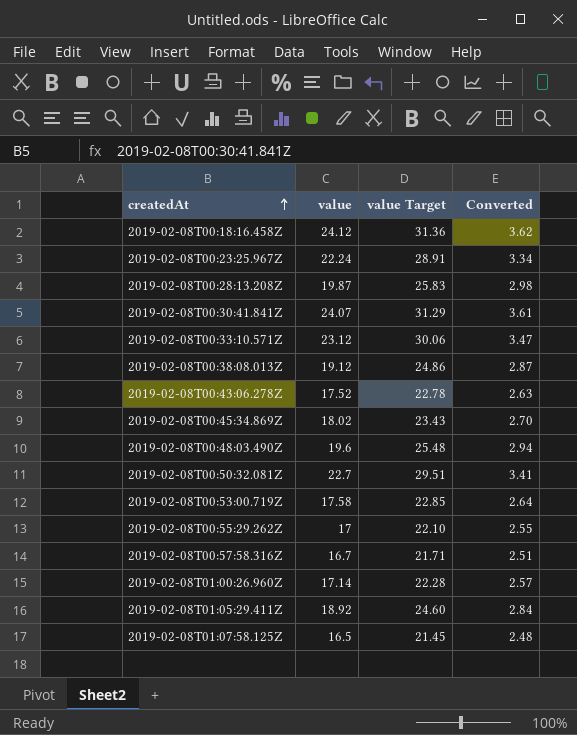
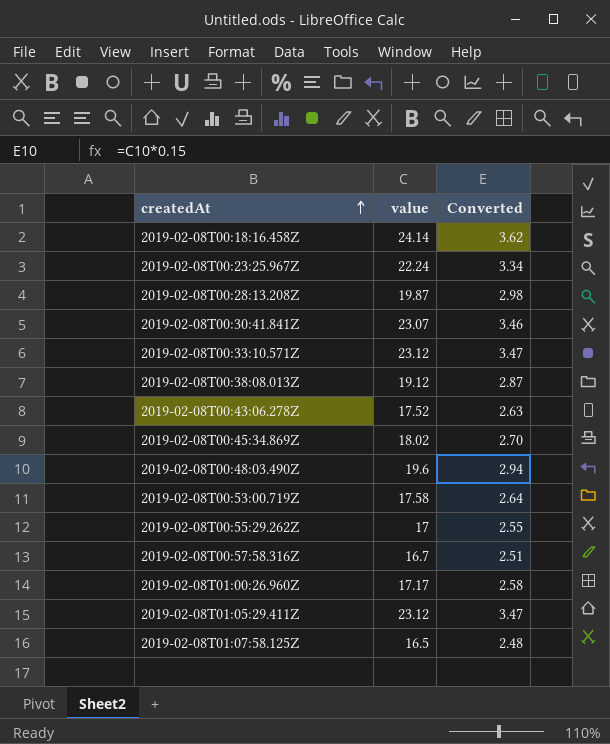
column value Target | formula: [value] * 1.3 -> none
row 2019-02-08T00:50:32.081Z: 22.7 | 29.51 | 3.41 -> none
2019-02-08T00:18:16.458Z | value: 24.12 -> 24.14
2019-02-08T00:30:41.841Z | value: 24.07 -> 23.07
2019-02-08T00:30:41.841Z | Converted: 3.61 -> 3.46
2019-02-08T01:00:26.960Z | value: 17.14 -> 17.17
2019-02-08T01:00:26.960Z | Converted: 2.57 -> 2.58
2019-02-08T01:05:29.411Z | value: 18.92 -> 23.12
2019-02-08T01:05:29.411Z | Converted: 2.84 -> 3.47

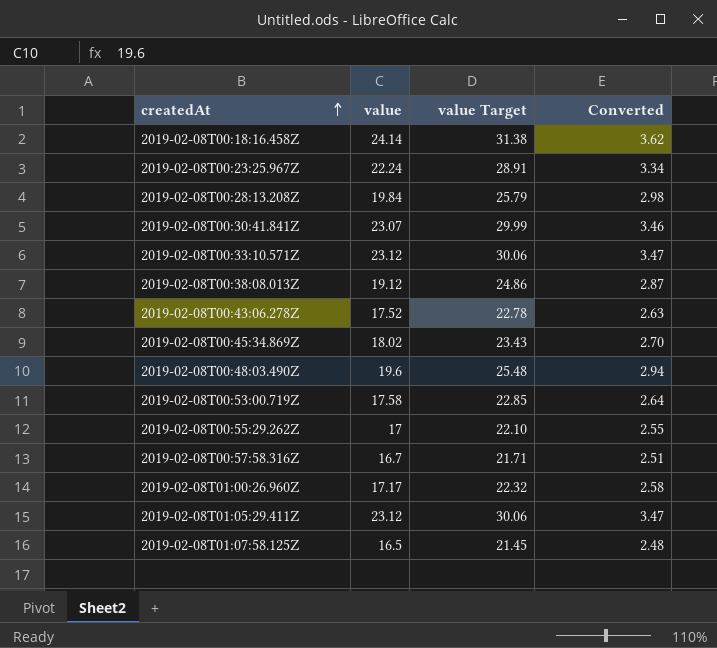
column value Target | formula: none -> [value] * 1.3
2019-02-08T00:28:13.208Z | value: 19.87 -> 19.84

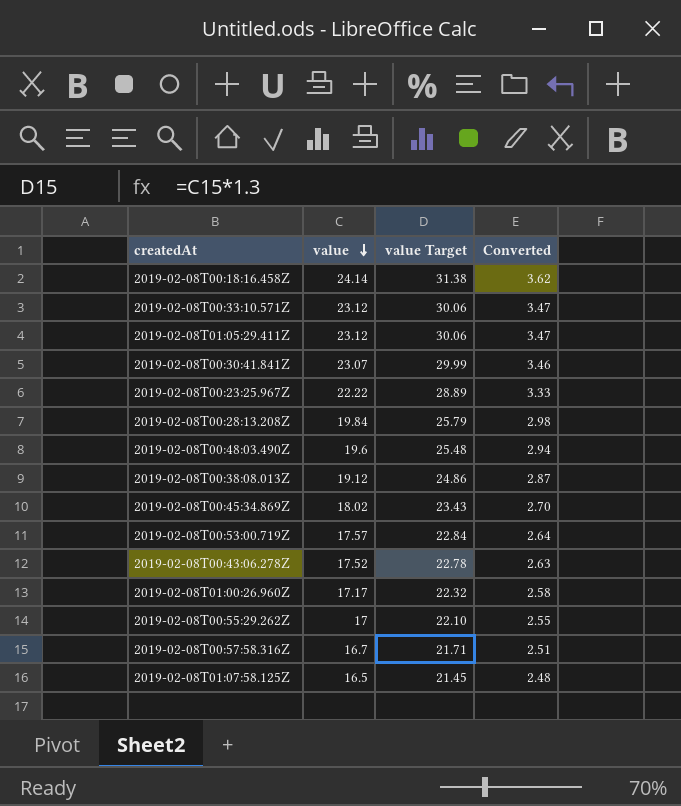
row order: createdAt ascending -> value descending
2019-02-08T00:23:25.967Z | value: 22.24 -> 22.22
2019-02-08T00:23:25.967Z | value Target: 28.91 -> 28.89
2019-02-08T00:23:25.967Z | Converted: 3.34 -> 3.33
2019-02-08T00:53:00.719Z | value: 17.58 -> 17.57
2019-02-08T00:53:00.719Z | value Target: 22.85 -> 22.84

